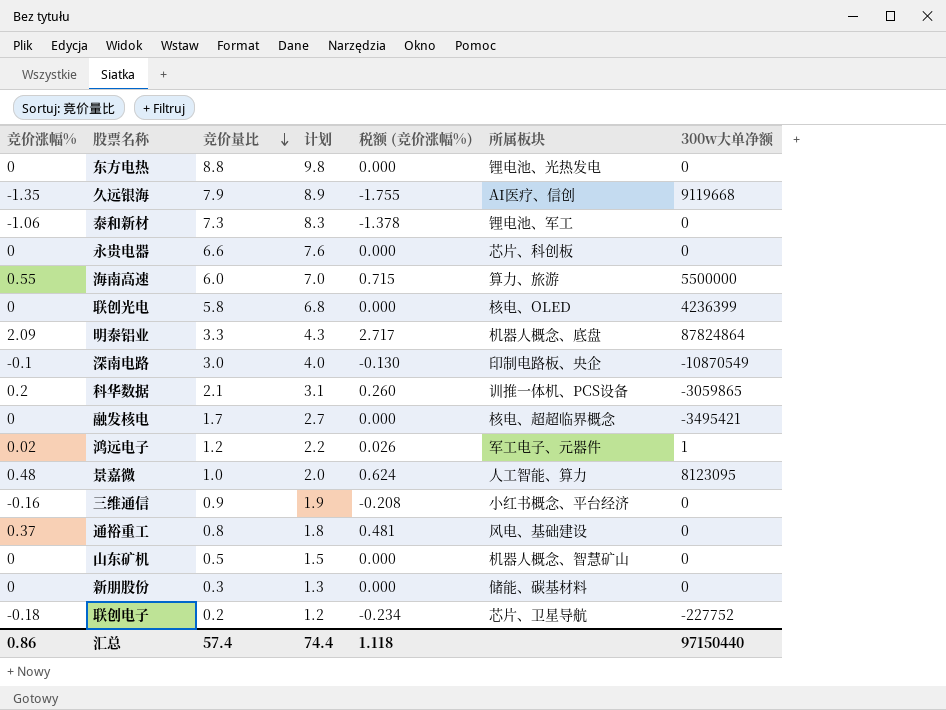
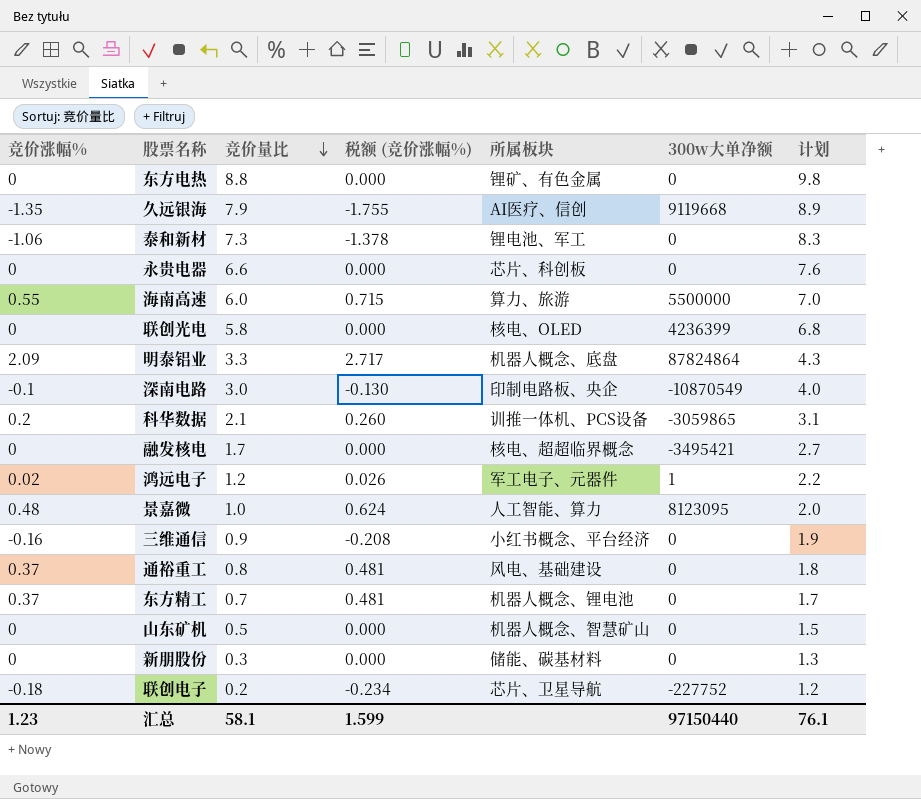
column 计划 | position: 4 -> 7
东方电热 | 所属板块: 锂电池、光热发电 -> 锂矿、有色金属
row 东方精工: none -> 0.37 | 0.7 | 0.481 | 机器人概念、锂电池 | 0 | 1.7
汇总 | 竞价涨幅%: 0.86 -> 1.23
汇总 | 竞价量比: 57.4 -> 58.1
汇总 | 税额 (竞价涨幅%): 1.118 -> 1.599
汇总 | 计划: 74.4 -> 76.1

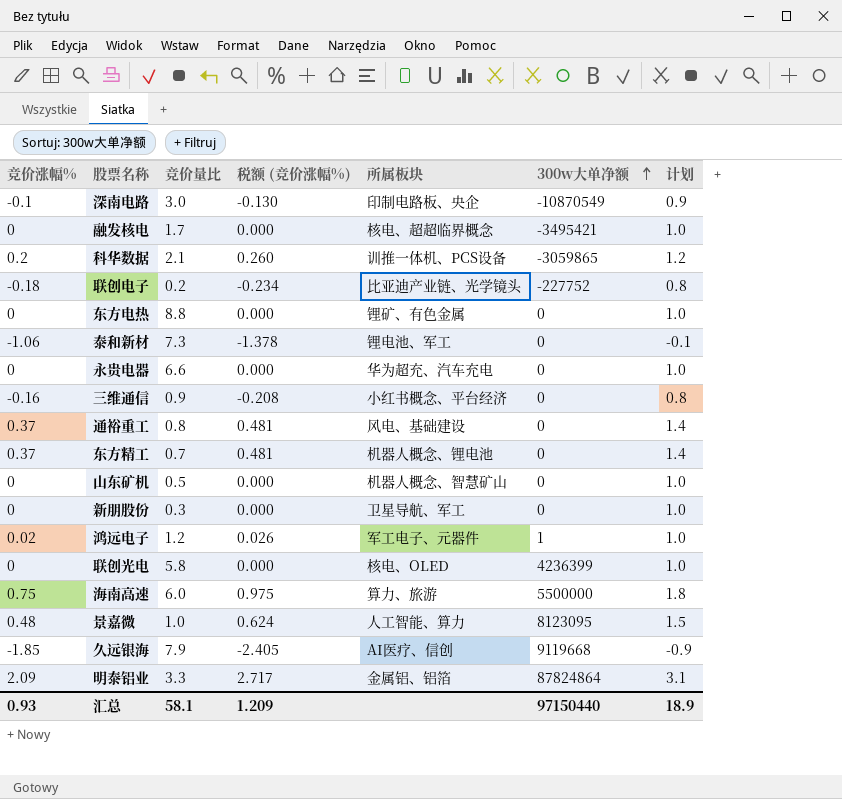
row order: 竞价量比 descending -> 300w大单净额 ascending
column 计划 | formula: [竞价量比] + 1 -> [竞价涨幅%] + 1
联创电子 | 所属板块: 芯片、卫星导航 -> 比亚迪产业链、光学镜头
永贵电器 | 所属板块: 芯片、科创板 -> 华为超充、汽车充电
新朋股份 | 所属板块: 储能、碳基材料 -> 卫星导航、军工
海南高速 | 竞价涨幅%: 0.55 -> 0.75
海南高速 | 税额 (竞价涨幅%): 0.715 -> 0.975
久远银海 | 竞价涨幅%: -1.35 -> -1.85
久远银海 | 税额 (竞价涨幅%): -1.755 -> -2.405
明泰铝业 | 所属板块: 机器人概念、底盘 -> 金属铝、铝箔
汇总 | 竞价涨幅%: 1.23 -> 0.93
汇总 | 税额 (竞价涨幅%): 1.599 -> 1.209
汇总 | 计划: 76.1 -> 18.9

